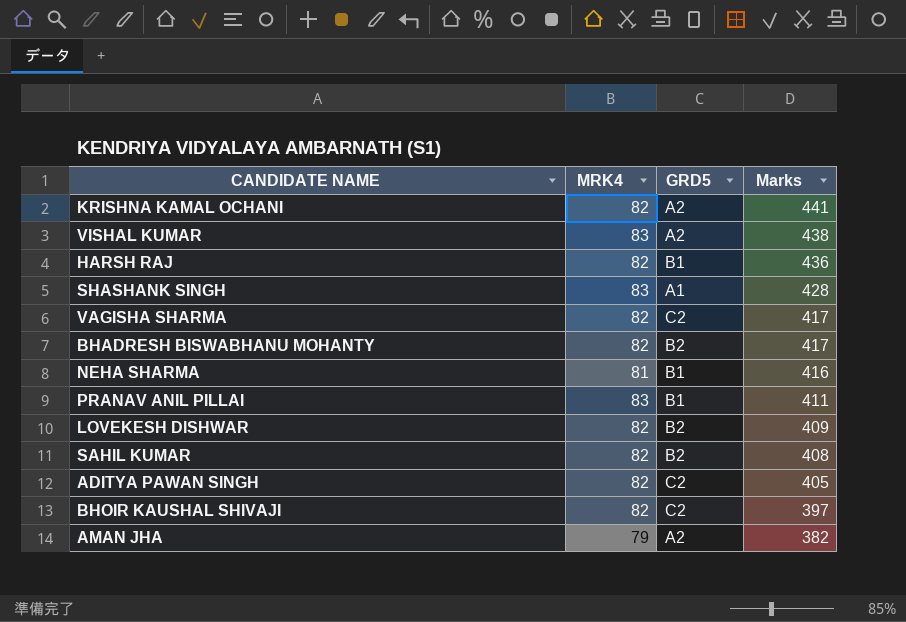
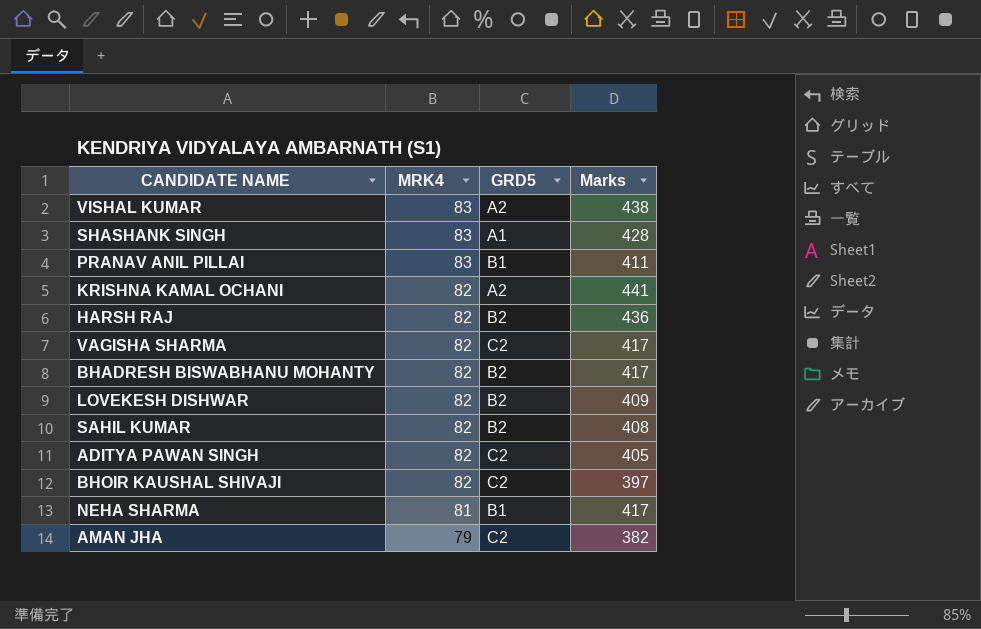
row order: Marks descending -> MRK4 descending
HARSH RAJ | GRD5: B1 -> B2
NEHA SHARMA | Marks: 416 -> 417
AMAN JHA | GRD5: A2 -> C2

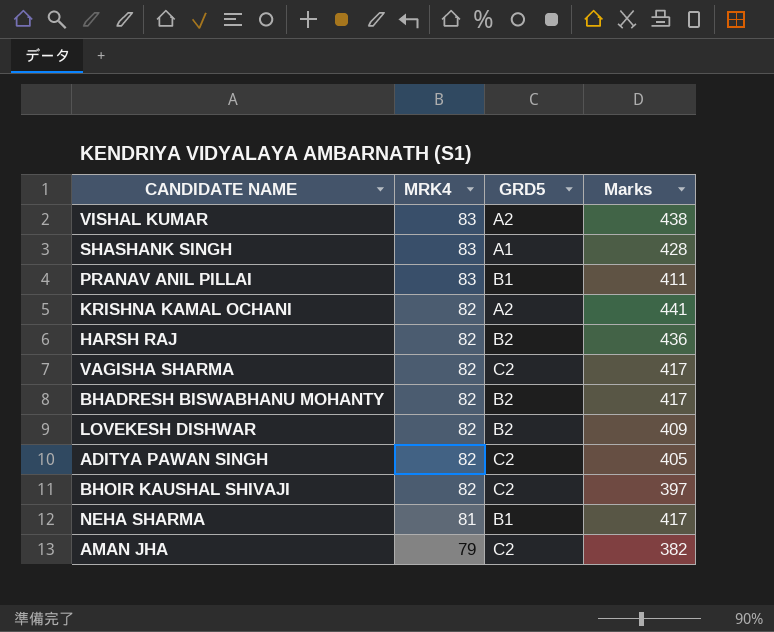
row SAHIL KUMAR: 82 | B2 | 408 -> none

